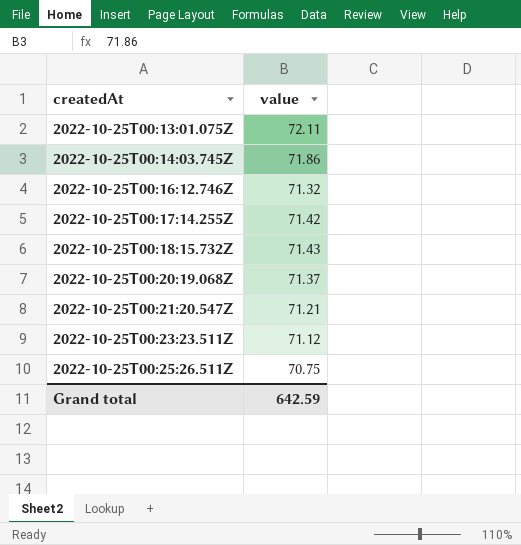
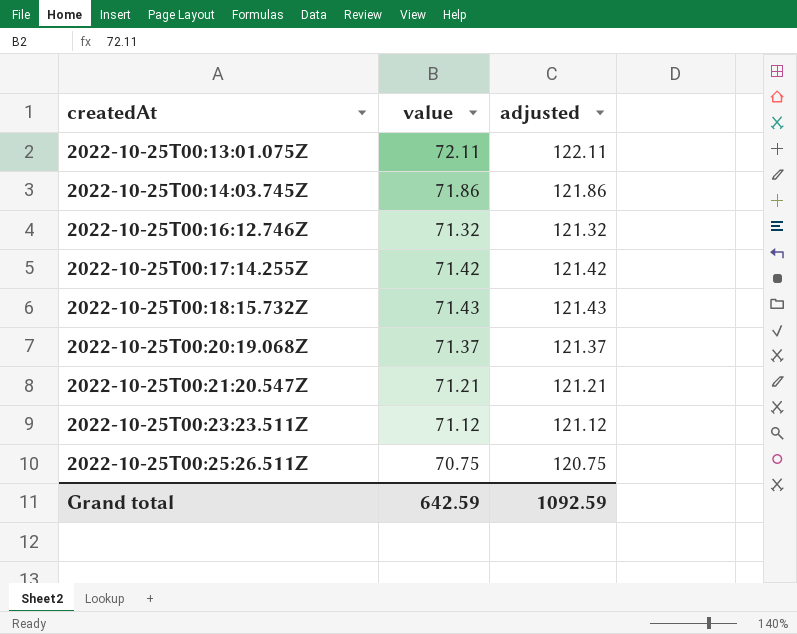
column adjusted | formula: none -> [value] + 50

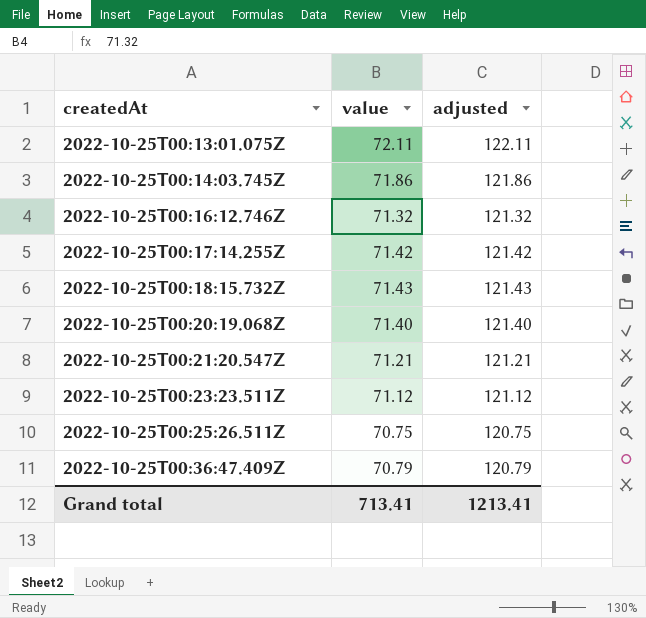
2022-10-25T00:20:19.068Z | value: 71.37 -> 71.40
2022-10-25T00:20:19.068Z | adjusted: 121.37 -> 121.40
row 2022-10-25T00:36:47.409Z: none -> 70.79 | 120.79
Grand total | value: 642.59 -> 713.41
Grand total | adjusted: 1092.59 -> 1213.41

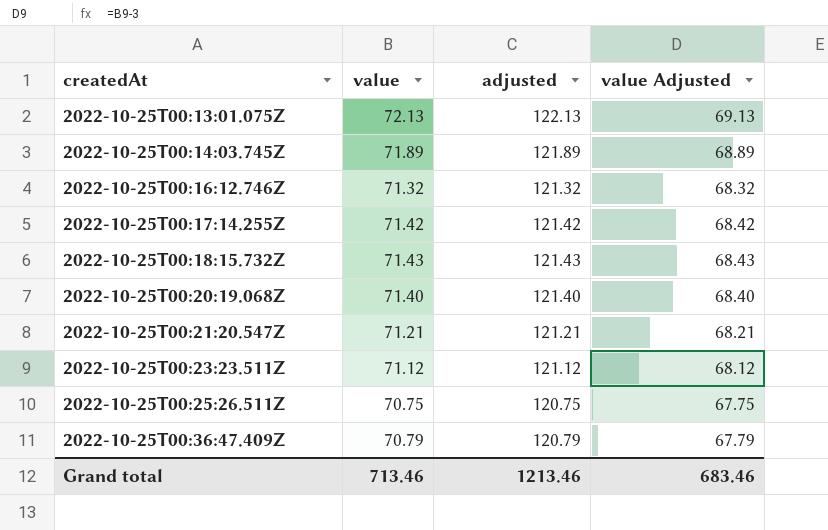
column value Adjusted | formula: none -> [value] - 3
2022-10-25T00:13:01.075Z | value: 72.11 -> 72.13
2022-10-25T00:13:01.075Z | adjusted: 122.11 -> 122.13
2022-10-25T00:14:03.745Z | value: 71.86 -> 71.89
2022-10-25T00:14:03.745Z | adjusted: 121.86 -> 121.89
Grand total | value: 713.41 -> 713.46
Grand total | adjusted: 1213.41 -> 1213.46

